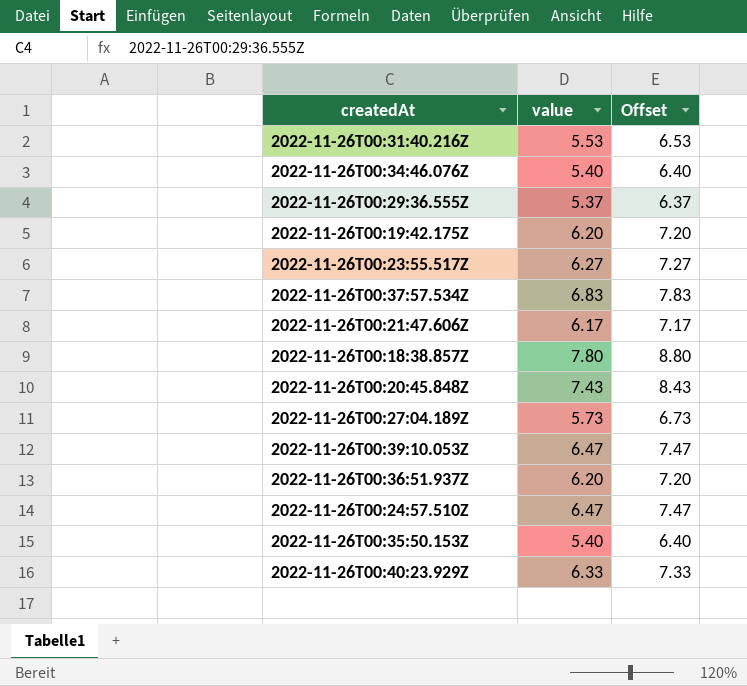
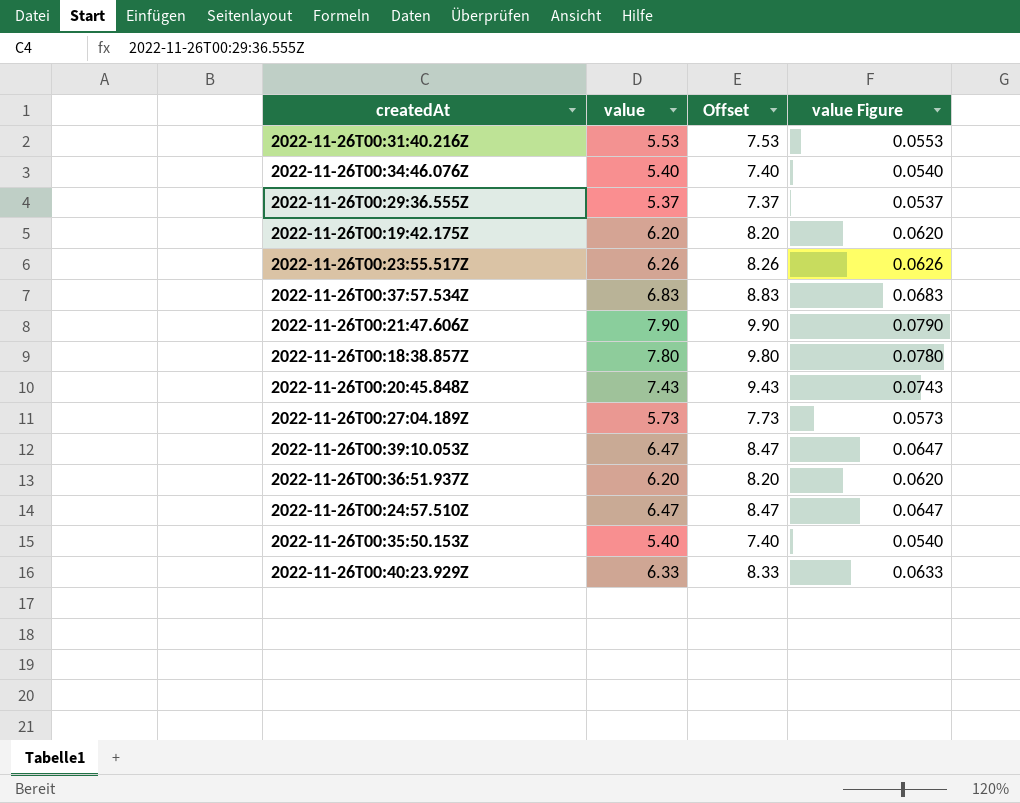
column Offset | formula: [value] + 1 -> [value] + 2
column value Figure | formula: none -> [value] * 0.01
2022-11-26T00:23:55.517Z | value: 6.27 -> 6.26
2022-11-26T00:21:47.606Z | value: 6.17 -> 7.90

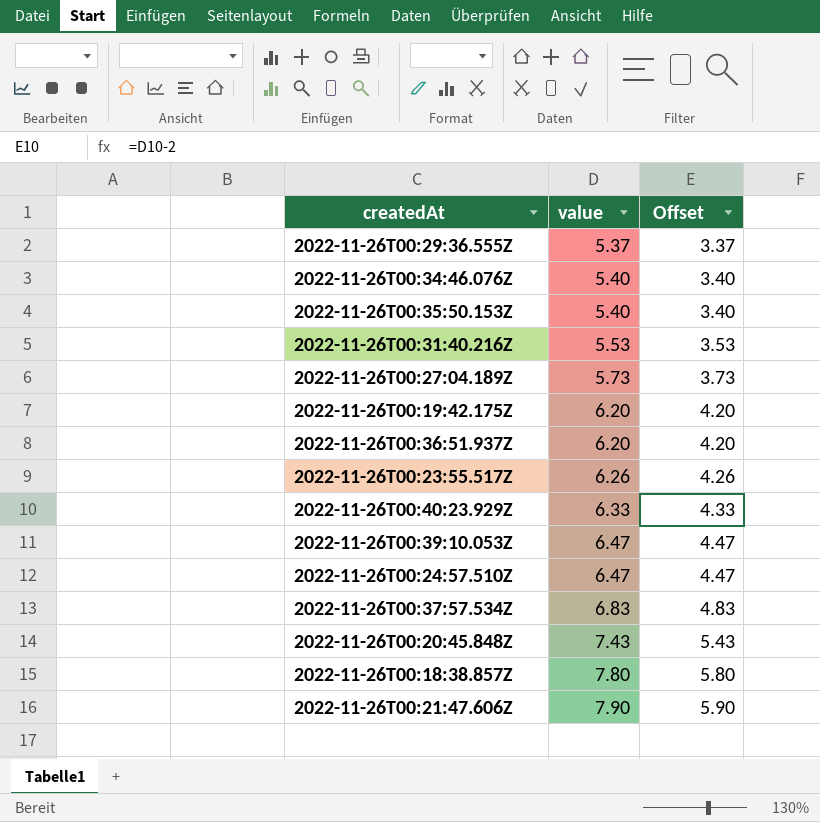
row order: none -> value ascending
column value Figure | formula: [value] * 0.01 -> none
column Offset | formula: [value] + 2 -> [value] - 2

